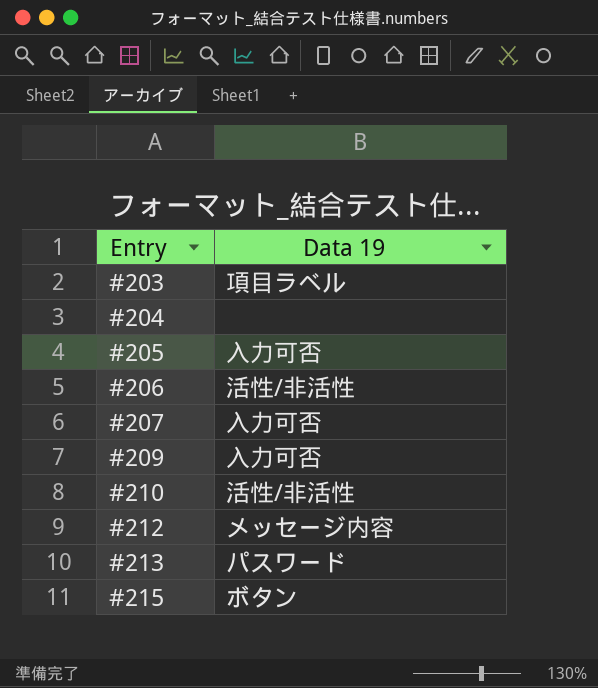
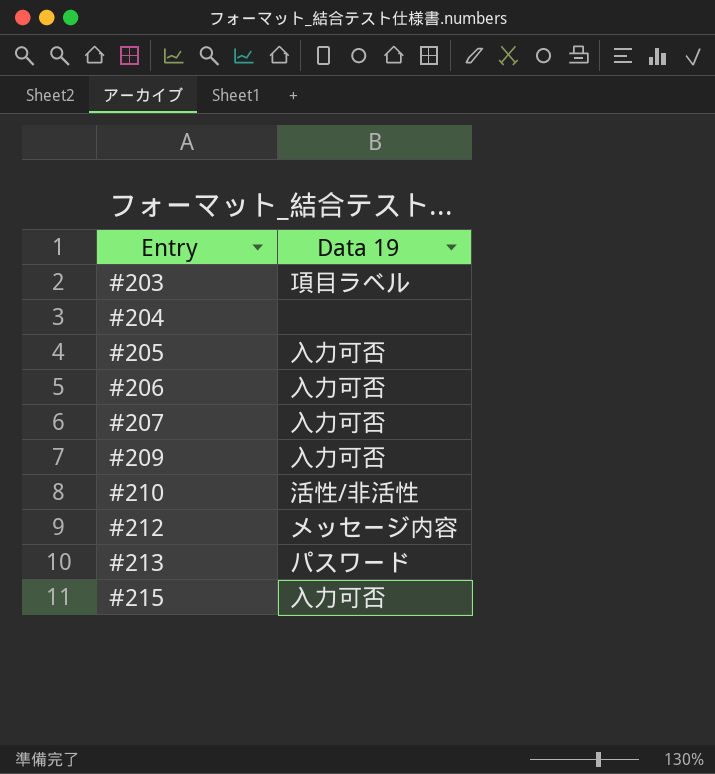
#206 | Data 19: 活性/非活性 -> 入力可否
#215 | Data 19: ボタン -> 入力可否

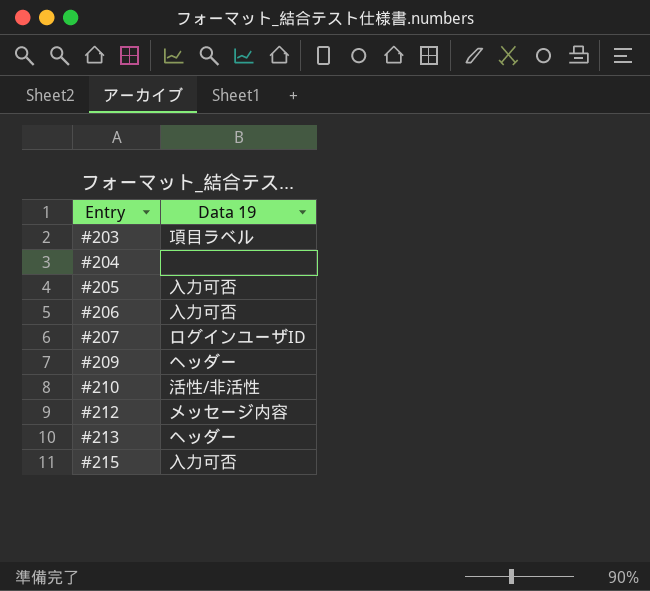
#207 | Data 19: 入力可否 -> ログインユーザID
#209 | Data 19: 入力可否 -> ヘッダー
#213 | Data 19: パスワード -> ヘッダー

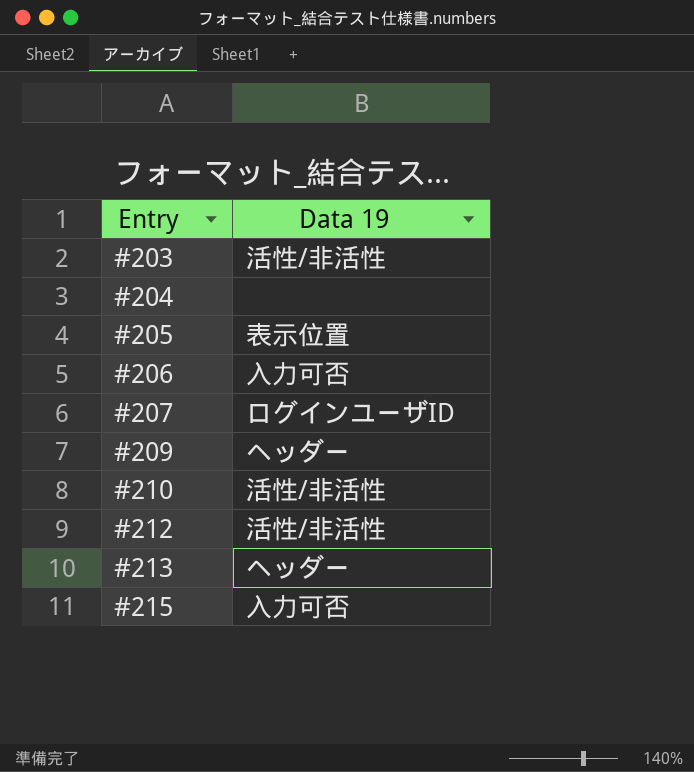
#203 | Data 19: 項目ラベル -> 活性/非活性
#205 | Data 19: 入力可否 -> 表示位置
#212 | Data 19: メッセージ内容 -> 活性/非活性

